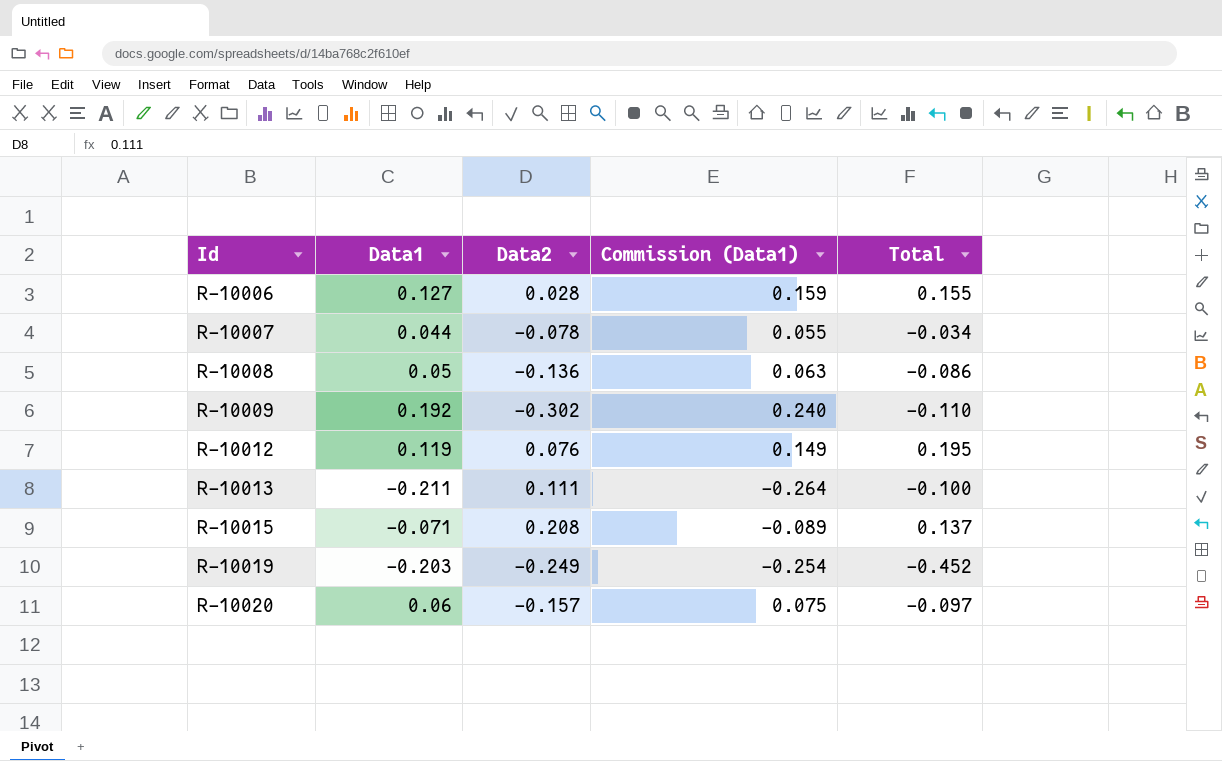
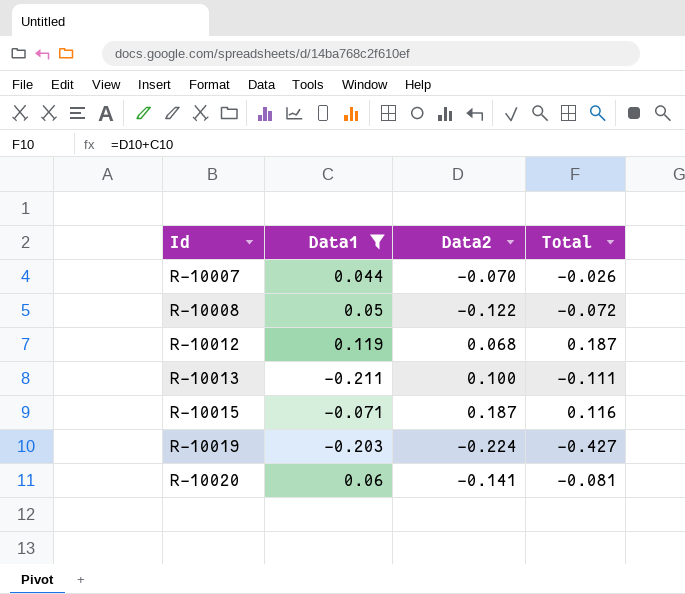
filter: none -> Data1 <= 0.119
column Commission (Data1) | formula: [Data1] * 1.25 -> none
R-10007 | Data2: -0.078 -> -0.070
R-10007 | Total: -0.034 -> -0.026
R-10008 | Data2: -0.136 -> -0.122
R-10008 | Total: -0.086 -> -0.072
R-10012 | Data2: 0.076 -> 0.068
R-10012 | Total: 0.195 -> 0.187
R-10013 | Data2: 0.111 -> 0.100
R-10013 | Total: -0.100 -> -0.111
R-10015 | Data2: 0.208 -> 0.187
R-10015 | Total: 0.137 -> 0.116
R-10019 | Data2: -0.249 -> -0.224
R-10019 | Total: -0.452 -> -0.427
R-10020 | Data2: -0.157 -> -0.141
R-10020 | Total: -0.097 -> -0.081

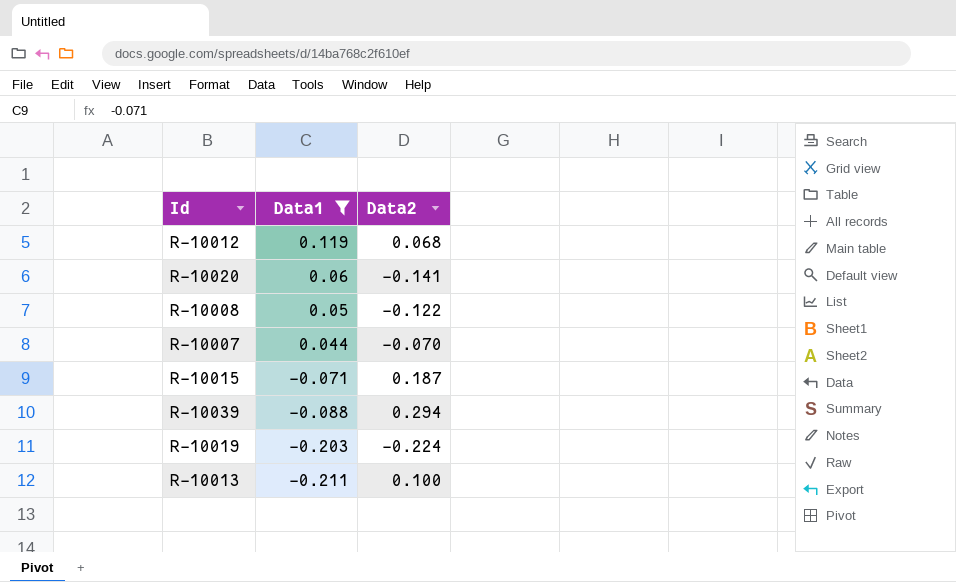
row order: Id ascending -> Data1 descending
column Total | formula: [Data1] + [Data2] -> none
row R-10039: none -> -0.088 | 0.294

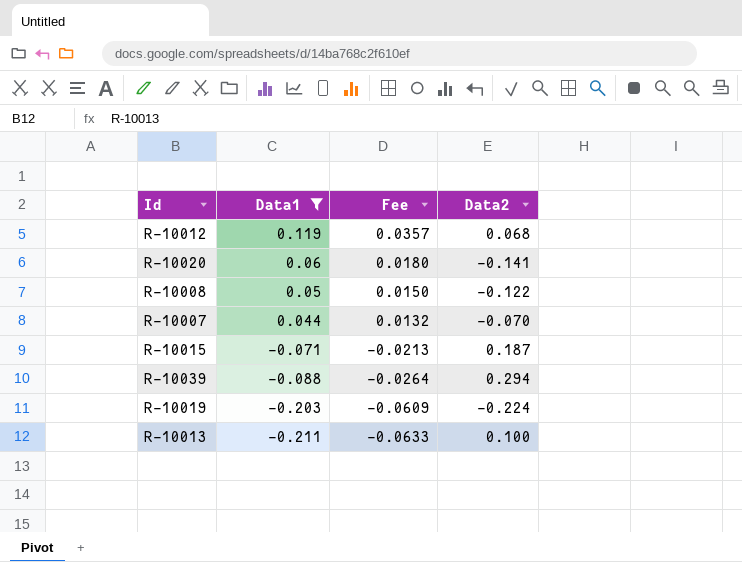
column Fee | formula: none -> [Data1] * 0.3

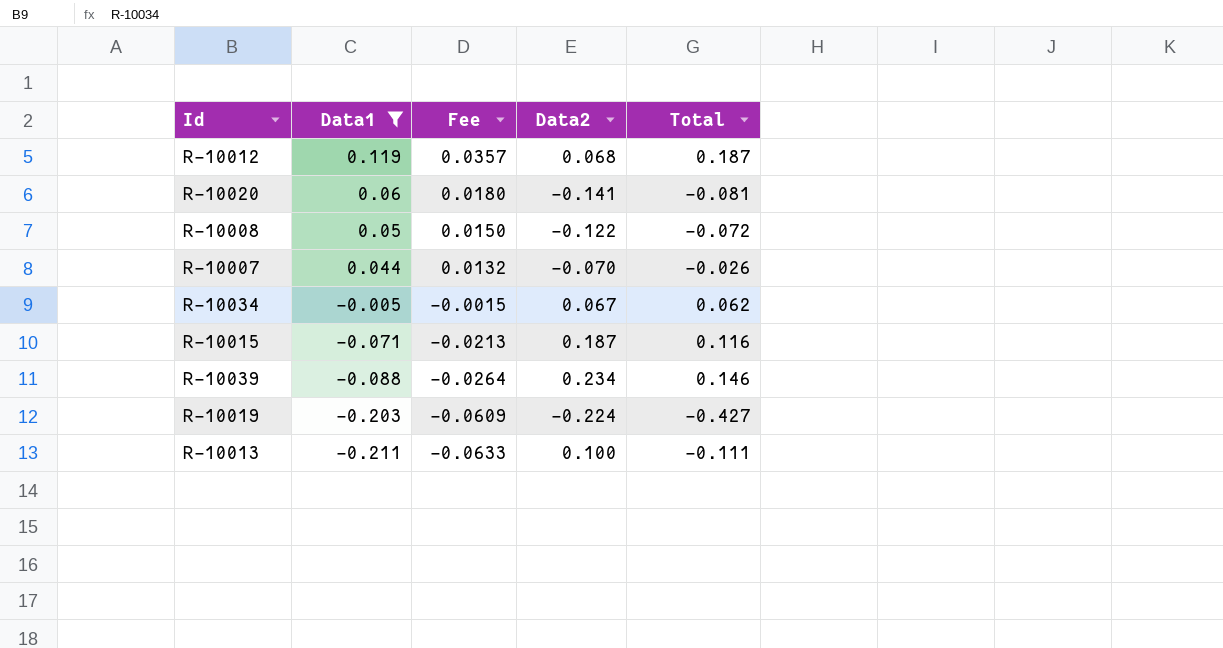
column Total | formula: none -> [Data1] + [Data2]
row R-10034: none -> -0.005 | -0.0015 | 0.067 | 0.062
R-10039 | Data2: 0.294 -> 0.234

